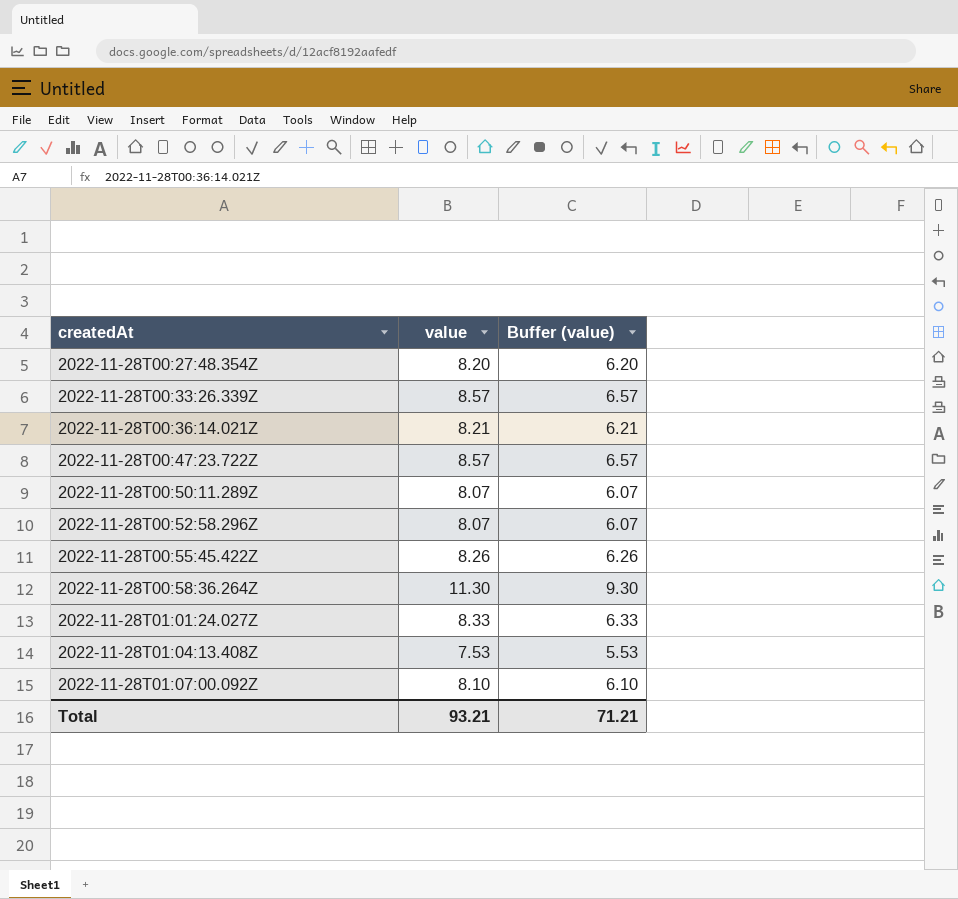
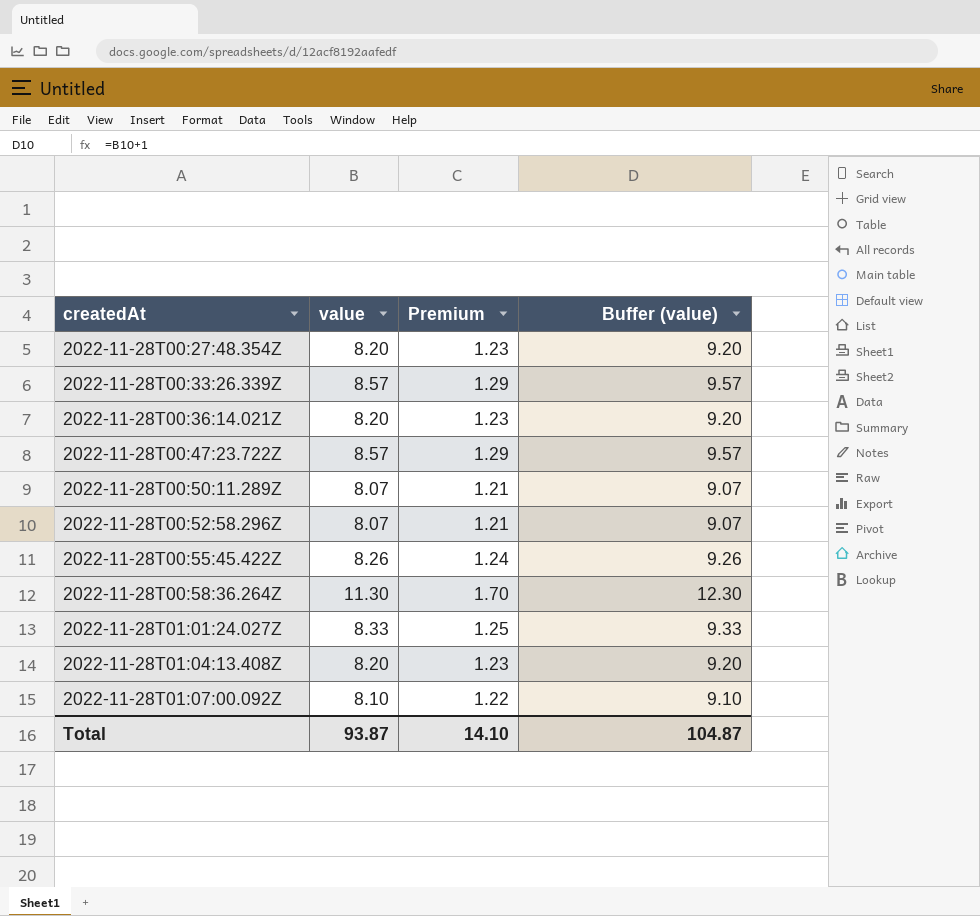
column Premium | formula: none -> [value] * 0.15
column Buffer (value) | formula: [value] - 2 -> [value] + 1
2022-11-28T00:36:14.021Z | value: 8.21 -> 8.20
2022-11-28T01:04:13.408Z | value: 7.53 -> 8.20
Total | value: 93.21 -> 93.87
Total | Buffer (value): 71.21 -> 104.87

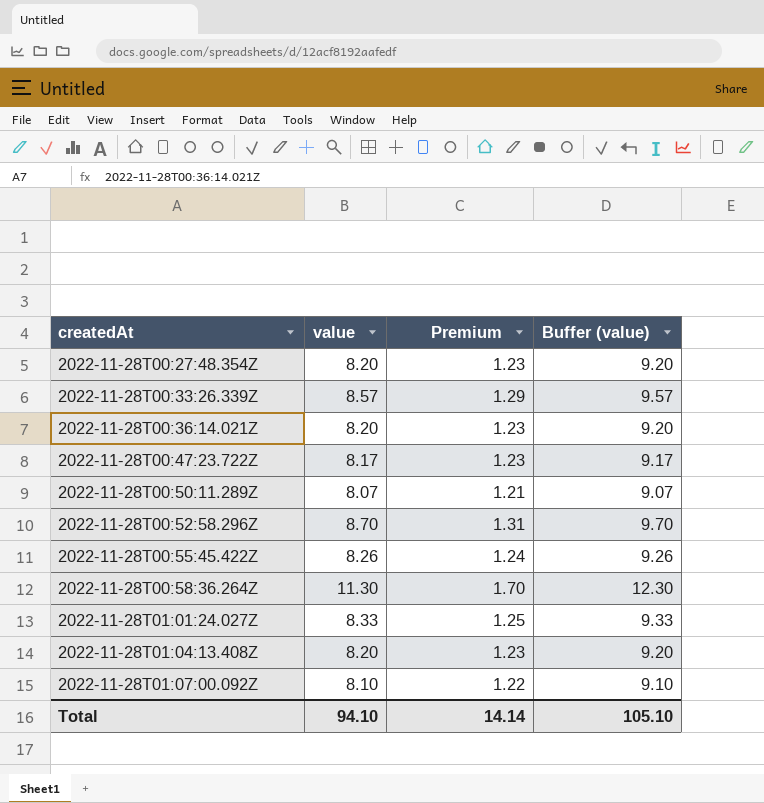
2022-11-28T00:47:23.722Z | value: 8.57 -> 8.17
2022-11-28T00:47:23.722Z | Premium: 1.29 -> 1.23
2022-11-28T00:47:23.722Z | Buffer (value): 9.57 -> 9.17
2022-11-28T00:52:58.296Z | value: 8.07 -> 8.70
2022-11-28T00:52:58.296Z | Premium: 1.21 -> 1.31
2022-11-28T00:52:58.296Z | Buffer (value): 9.07 -> 9.70
Total | value: 93.87 -> 94.10
Total | Premium: 14.10 -> 14.14
Total | Buffer (value): 104.87 -> 105.10

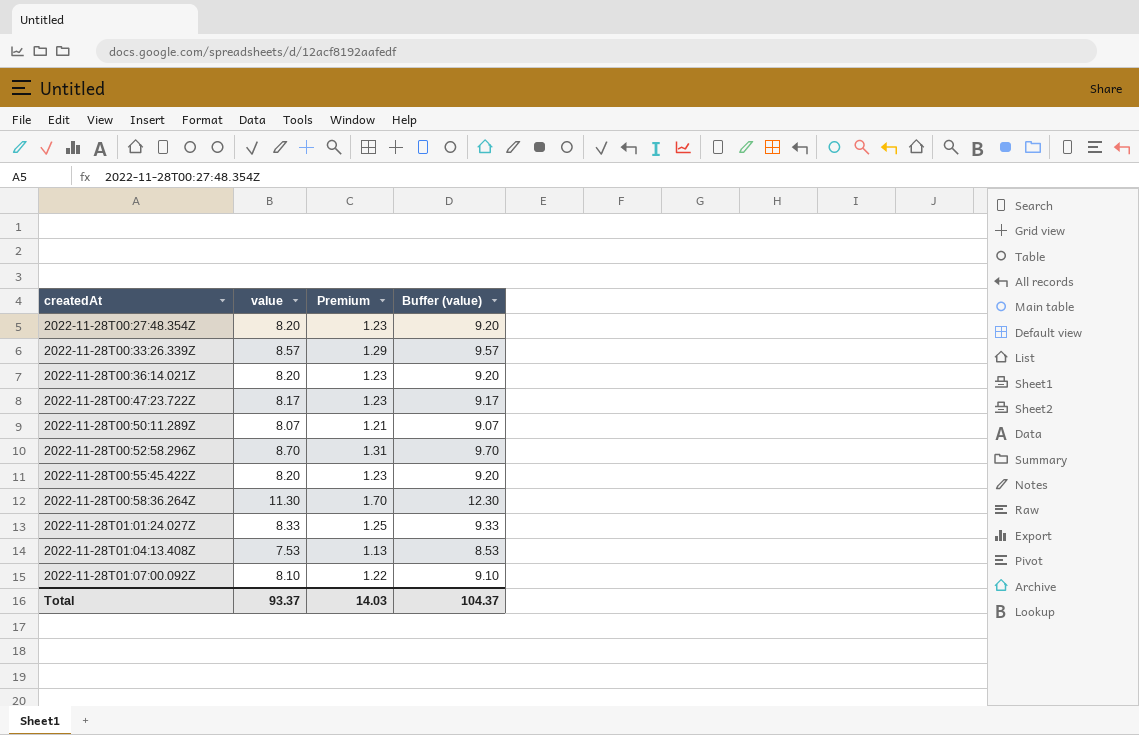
2022-11-28T00:55:45.422Z | value: 8.26 -> 8.20
2022-11-28T00:55:45.422Z | Premium: 1.24 -> 1.23
2022-11-28T00:55:45.422Z | Buffer (value): 9.26 -> 9.20
2022-11-28T01:04:13.408Z | value: 8.20 -> 7.53
2022-11-28T01:04:13.408Z | Premium: 1.23 -> 1.13
2022-11-28T01:04:13.408Z | Buffer (value): 9.20 -> 8.53
Total | value: 94.10 -> 93.37
Total | Premium: 14.14 -> 14.03
Total | Buffer (value): 105.10 -> 104.37

